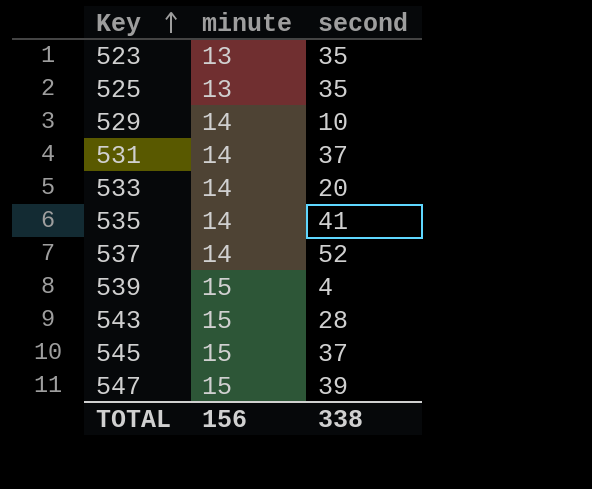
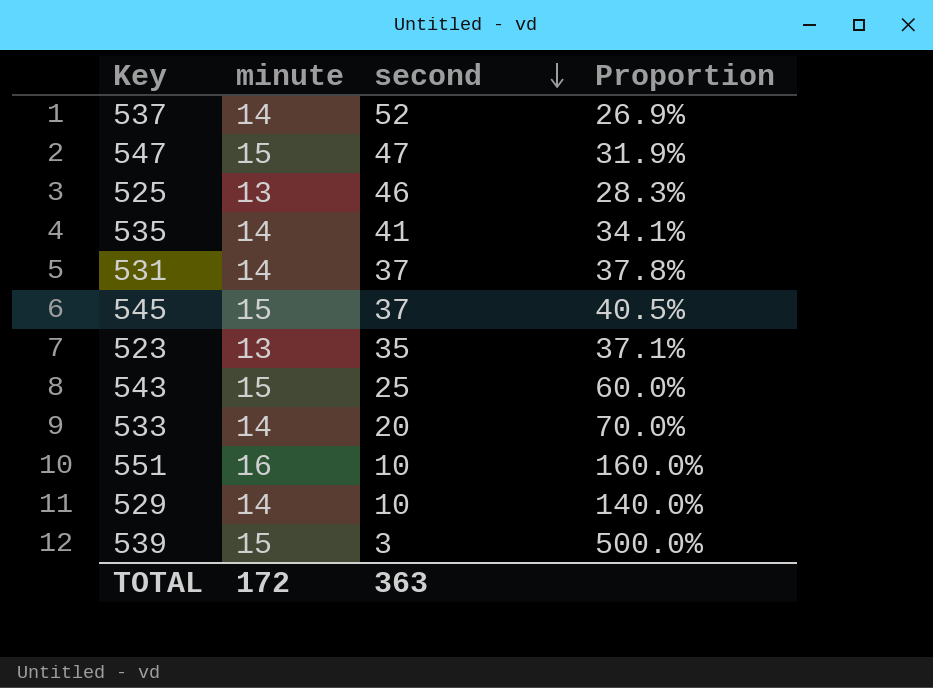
row order: Key ascending -> second descending
column Proportion | formula: none -> [minute] / [second]
547 | second: 39 -> 47
525 | second: 35 -> 46
543 | second: 28 -> 25
row 551: none -> 16 | 10 | 160.0%
539 | second: 4 -> 3
TOTAL | minute: 156 -> 172
TOTAL | second: 338 -> 363

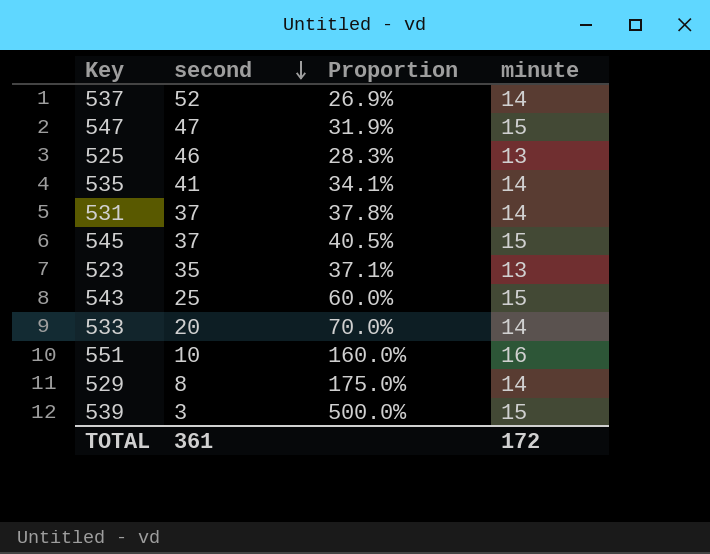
column minute | position: 2 -> 4
529 | second: 10 -> 8
529 | Proportion: 140.0% -> 175.0%
TOTAL | second: 363 -> 361

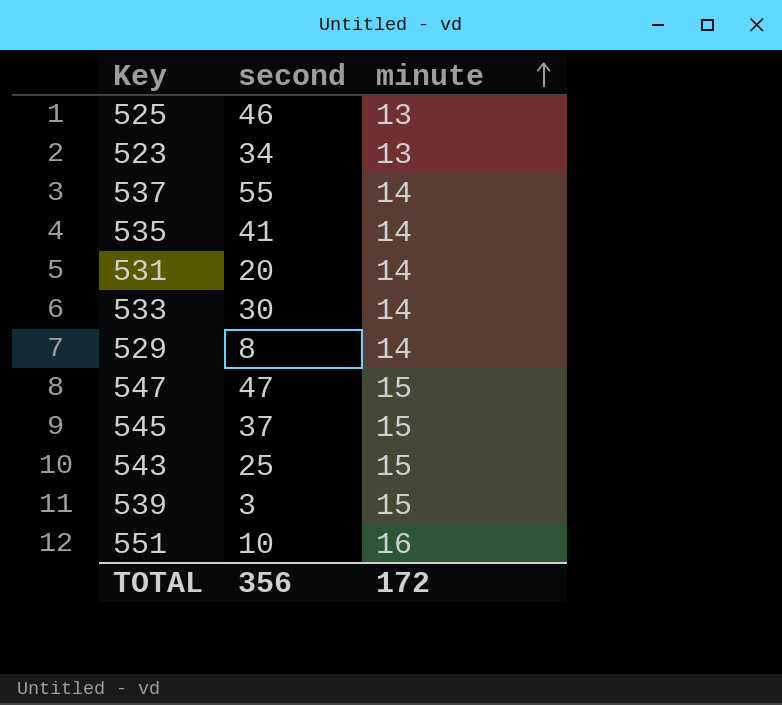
row order: second descending -> minute ascending
column Proportion | formula: [minute] / [second] -> none
523 | second: 35 -> 34
537 | second: 52 -> 55
531 | second: 37 -> 20
533 | second: 20 -> 30
TOTAL | second: 361 -> 356

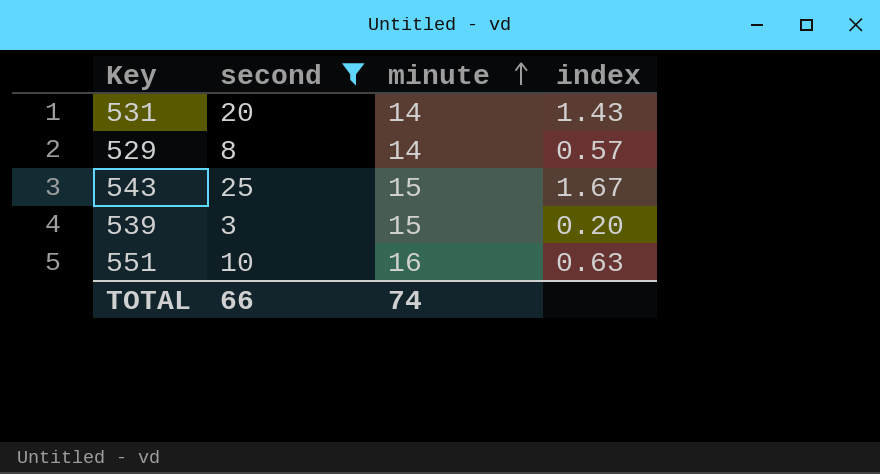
filter: none -> second <= 25
column index | formula: none -> [second] / [minute]
TOTAL | second: 356 -> 66
TOTAL | minute: 172 -> 74

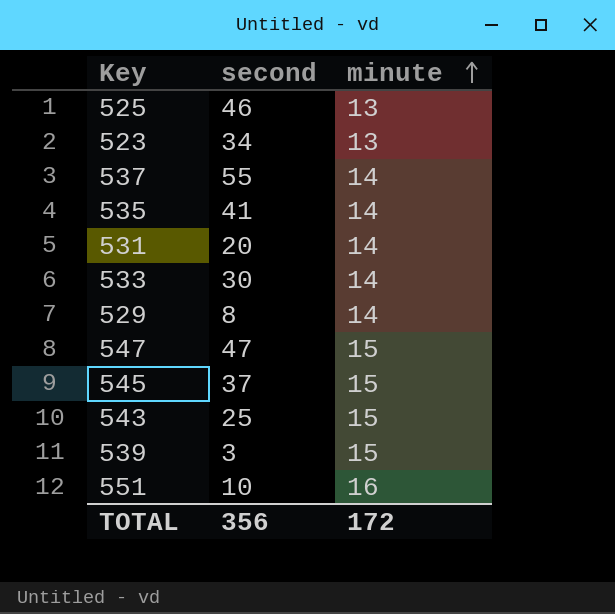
filter: second <= 25 -> none
column index | formula: [second] / [minute] -> none
TOTAL | second: 66 -> 356
TOTAL | minute: 74 -> 172

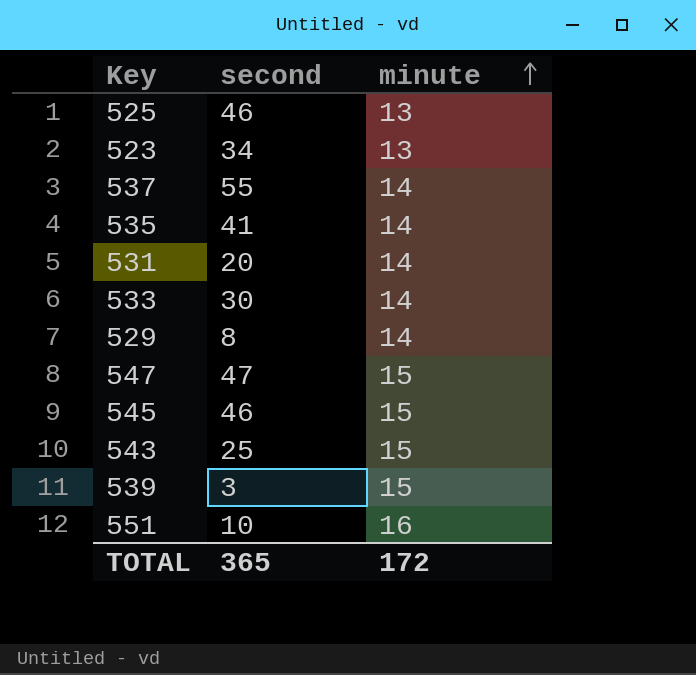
545 | second: 37 -> 46
TOTAL | second: 356 -> 365

